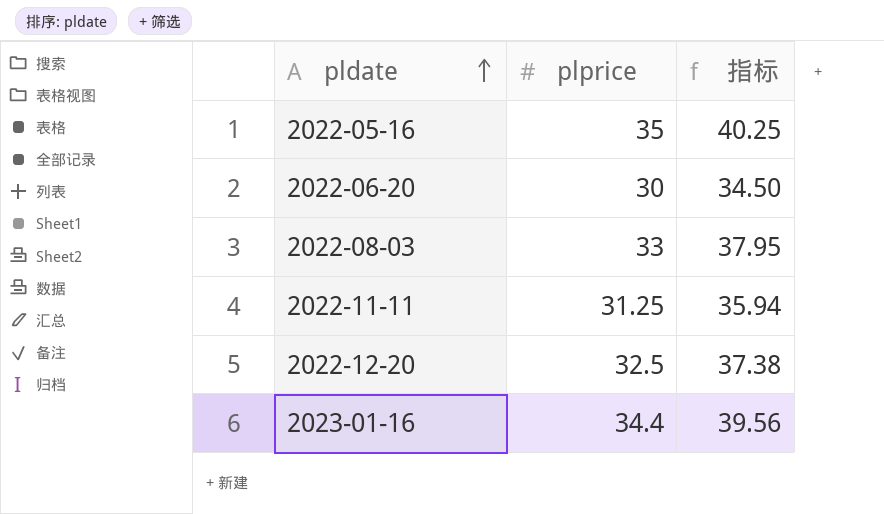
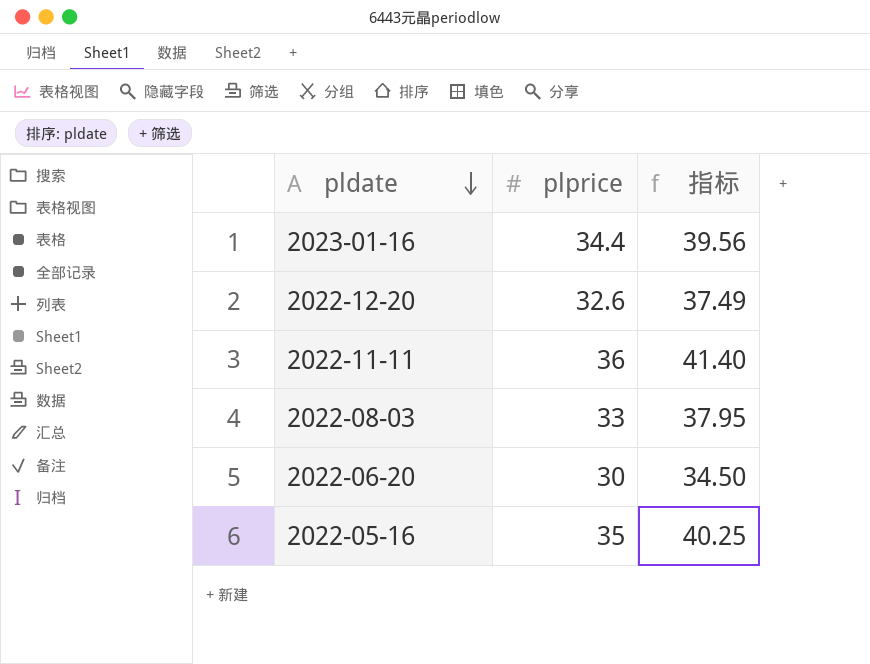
row order: pldate ascending -> pldate descending
2022-12-20 | plprice: 32.5 -> 32.6
2022-12-20 | 指标: 37.38 -> 37.49
2022-11-11 | plprice: 31.25 -> 36
2022-11-11 | 指标: 35.94 -> 41.40

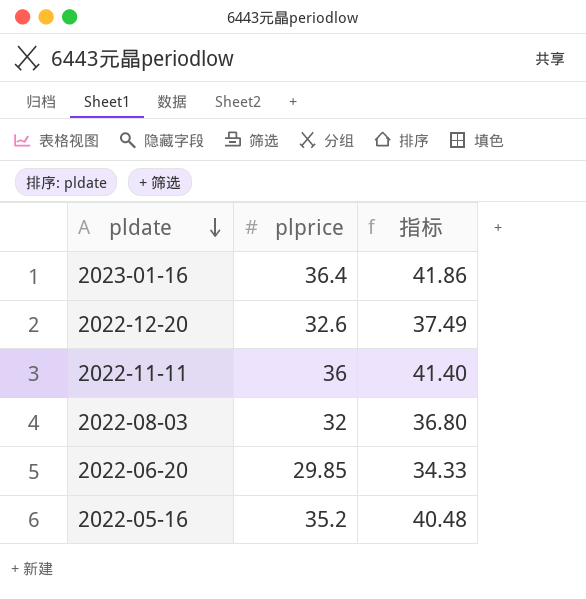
2023-01-16 | plprice: 34.4 -> 36.4
2023-01-16 | 指标: 39.56 -> 41.86
2022-08-03 | plprice: 33 -> 32
2022-08-03 | 指标: 37.95 -> 36.80
2022-06-20 | plprice: 30 -> 29.85
2022-06-20 | 指标: 34.50 -> 34.33
2022-05-16 | plprice: 35 -> 35.2
2022-05-16 | 指标: 40.25 -> 40.48

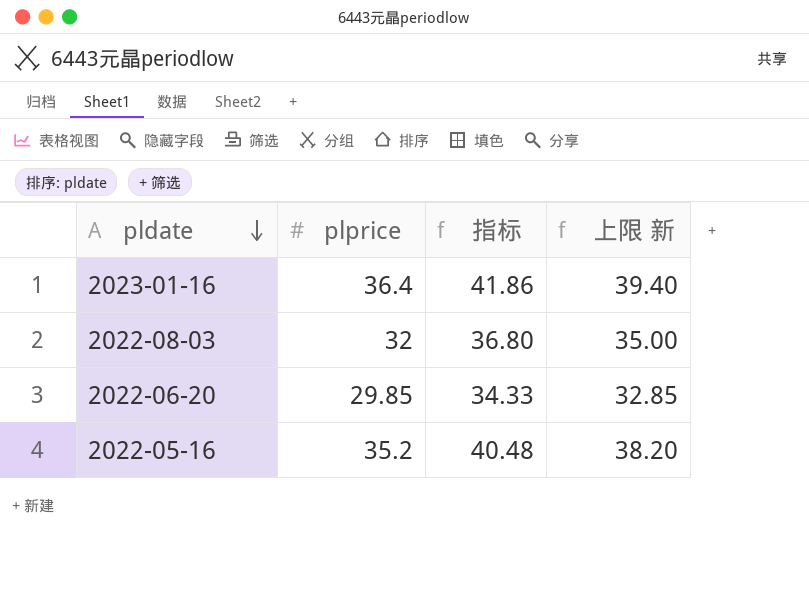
column 上限 新 | formula: none -> [plprice] + 3
row 2022-12-20: 32.6 | 37.49 -> none
row 2022-11-11: 36 | 41.40 -> none

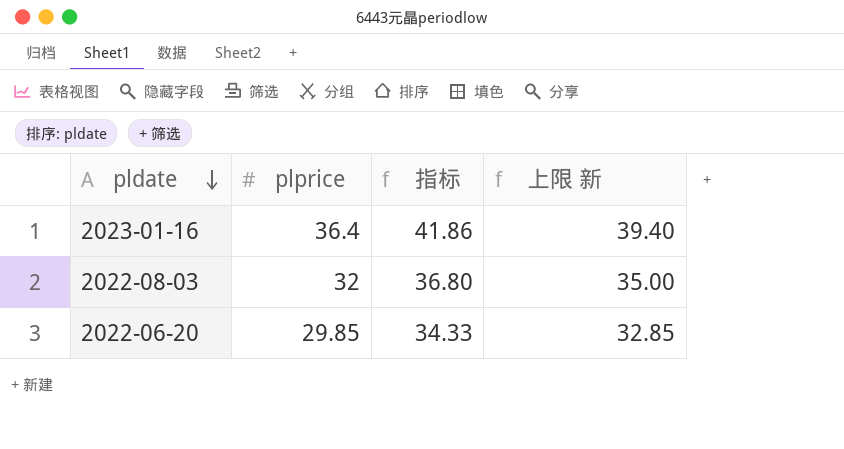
row 2022-05-16: 35.2 | 40.48 | 38.20 -> none

